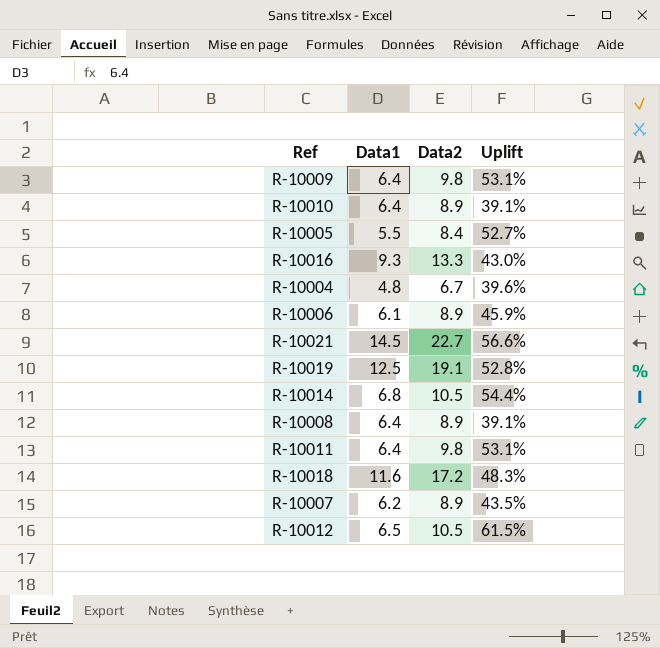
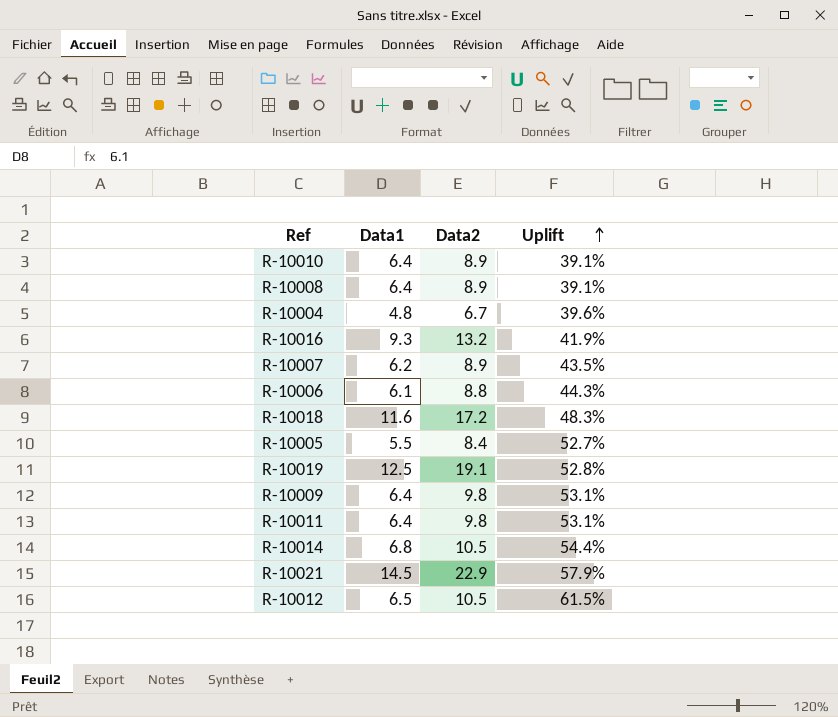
row order: none -> Uplift ascending
R-10016 | Data2: 13.3 -> 13.2
R-10016 | Uplift: 43.0% -> 41.9%
R-10006 | Data2: 8.9 -> 8.8
R-10006 | Uplift: 45.9% -> 44.3%
R-10021 | Data2: 22.7 -> 22.9
R-10021 | Uplift: 56.6% -> 57.9%

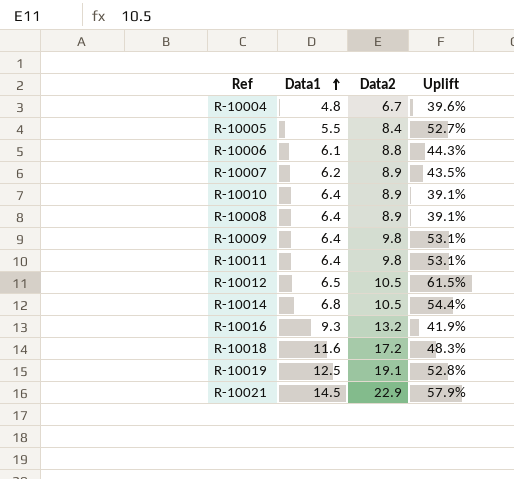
row order: Uplift ascending -> Data1 ascending

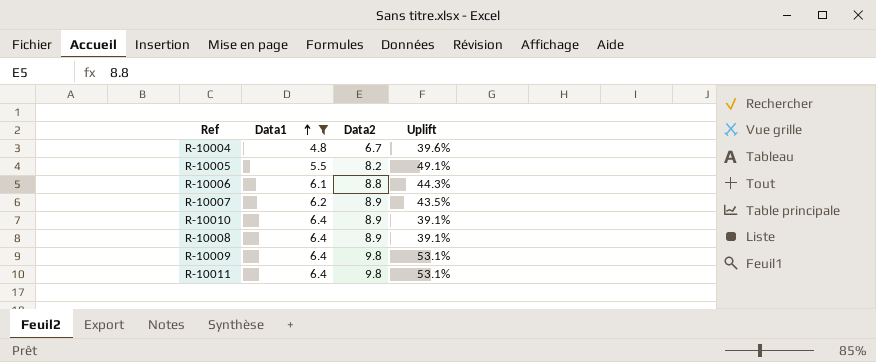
filter: none -> Data1 <= 6.4
R-10005 | Data2: 8.4 -> 8.2
R-10005 | Uplift: 52.7% -> 49.1%

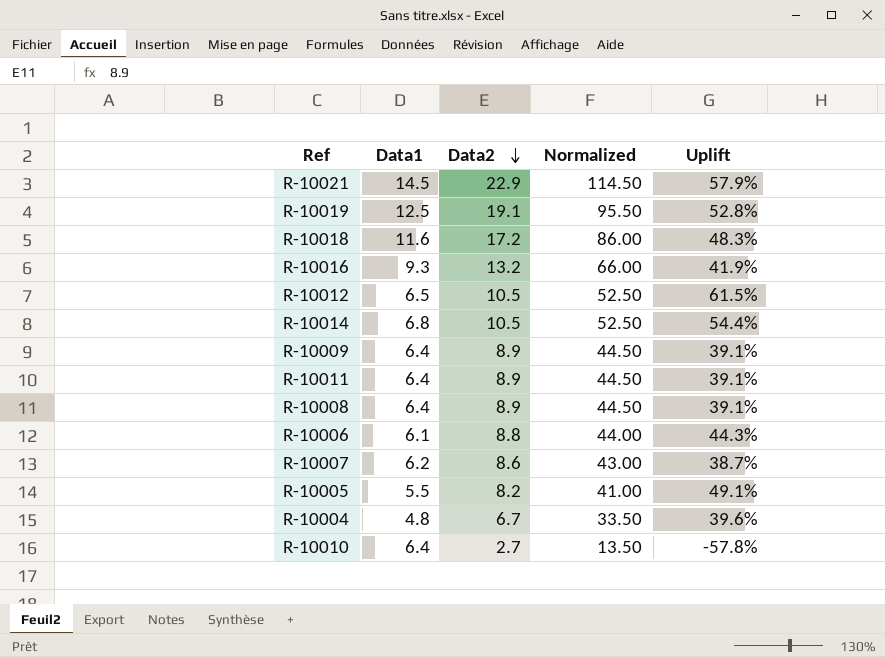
filter: Data1 <= 6.4 -> none
row order: Data1 ascending -> Data2 descending
column Normalized | formula: none -> [Data2] * 5
R-10009 | Data2: 9.8 -> 8.9
R-10009 | Uplift: 53.1% -> 39.1%
R-10011 | Data2: 9.8 -> 8.9
R-10011 | Uplift: 53.1% -> 39.1%
R-10007 | Data2: 8.9 -> 8.6
R-10007 | Uplift: 43.5% -> 38.7%
R-10010 | Data2: 8.9 -> 2.7
R-10010 | Uplift: 39.1% -> -57.8%

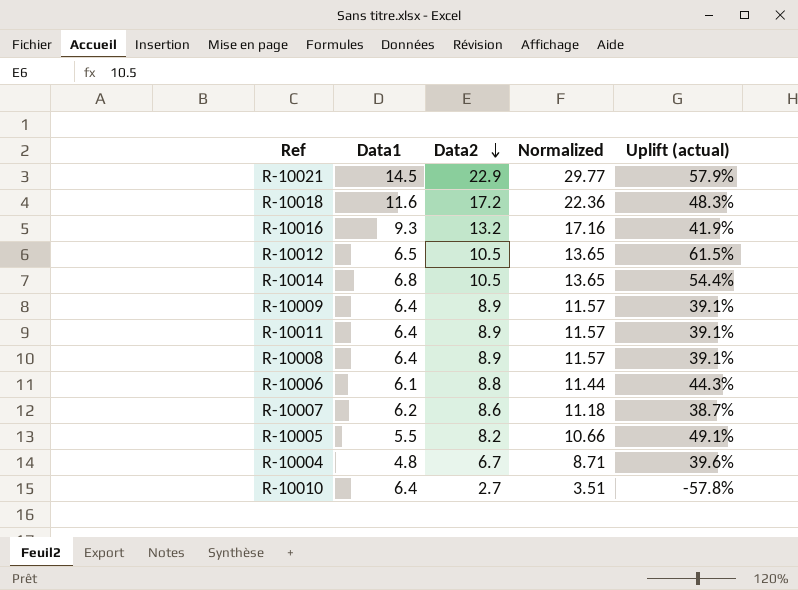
column Normalized | formula: [Data2] * 5 -> [Data2] * 1.3
column name: Uplift -> Uplift (actual)
row R-10019: 12.5 | 19.1 | 95.50 | 52.8% -> none

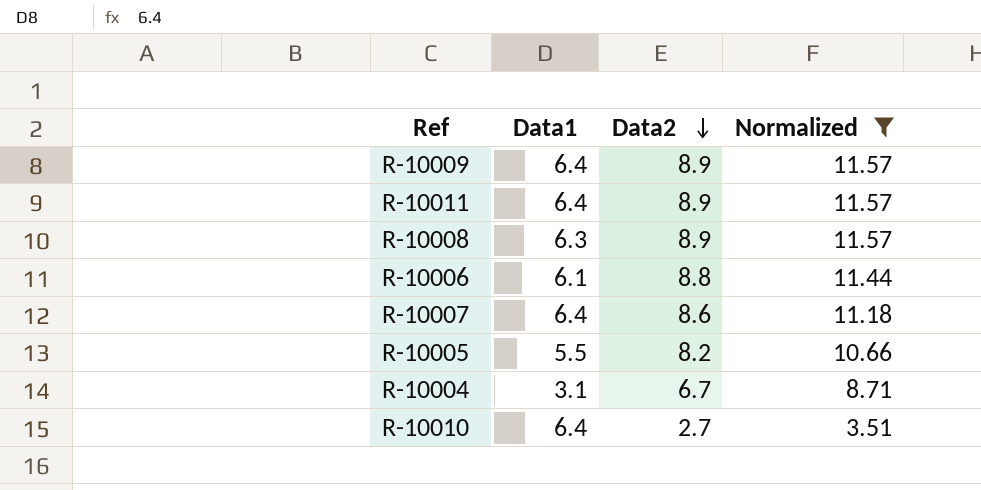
filter: none -> Normalized <= 11.57
column Uplift (actual) | formula: ([Data2] - [Data1]) / [Data1] -> none
R-10008 | Data1: 6.4 -> 6.3
R-10007 | Data1: 6.2 -> 6.4
R-10004 | Data1: 4.8 -> 3.1

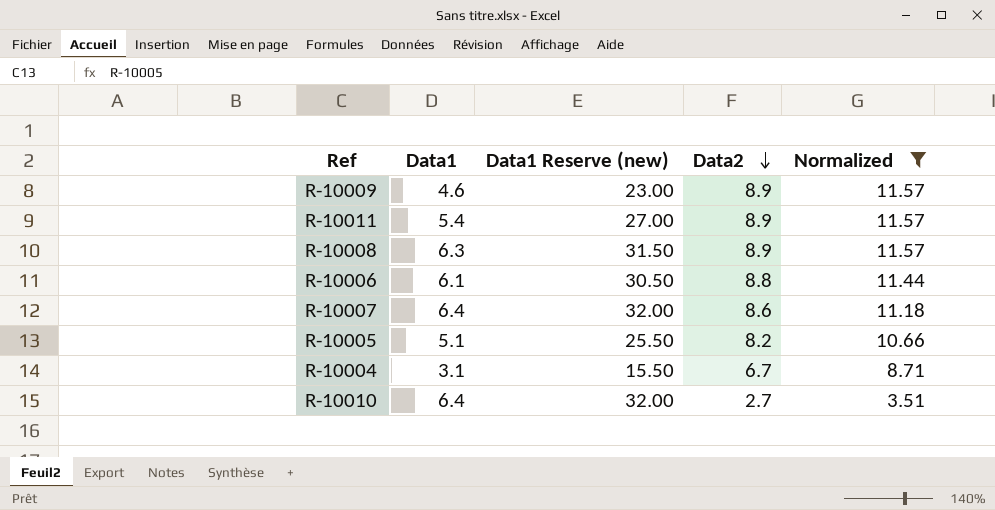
column Data1 Reserve (new) | formula: none -> [Data1] * 5
R-10009 | Data1: 6.4 -> 4.6
R-10011 | Data1: 6.4 -> 5.4
R-10005 | Data1: 5.5 -> 5.1

